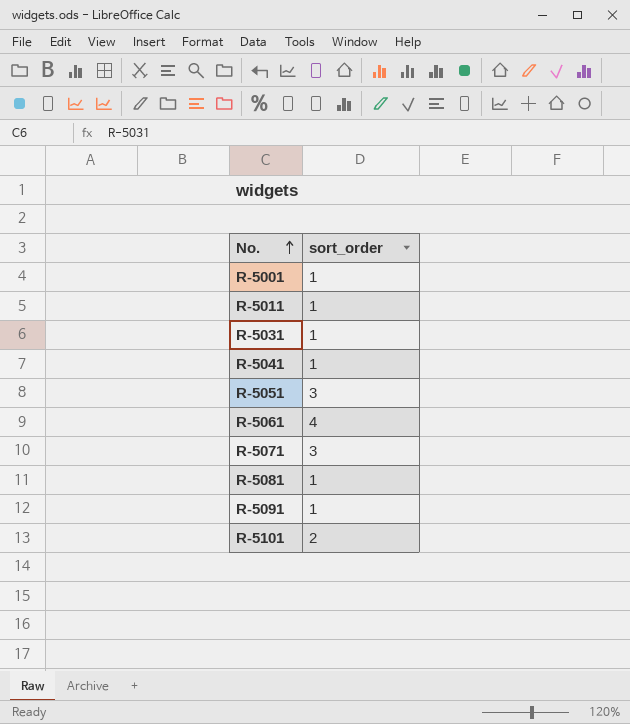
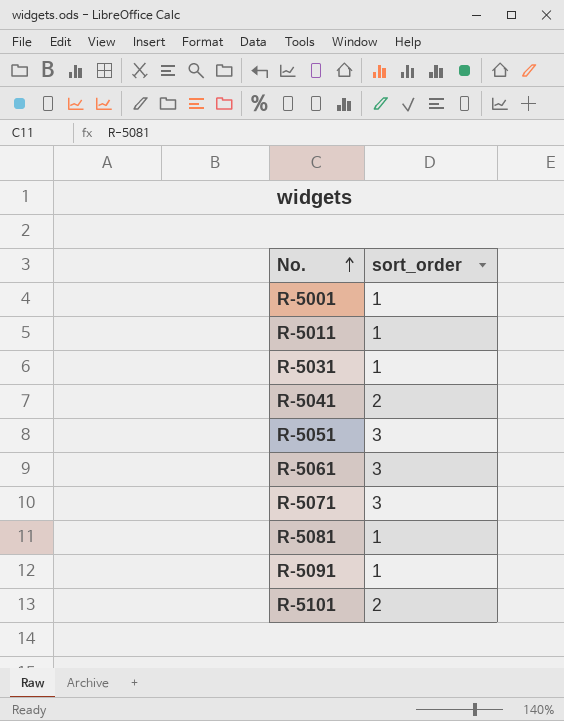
R-5041 | sort_order: 1 -> 2
R-5061 | sort_order: 4 -> 3

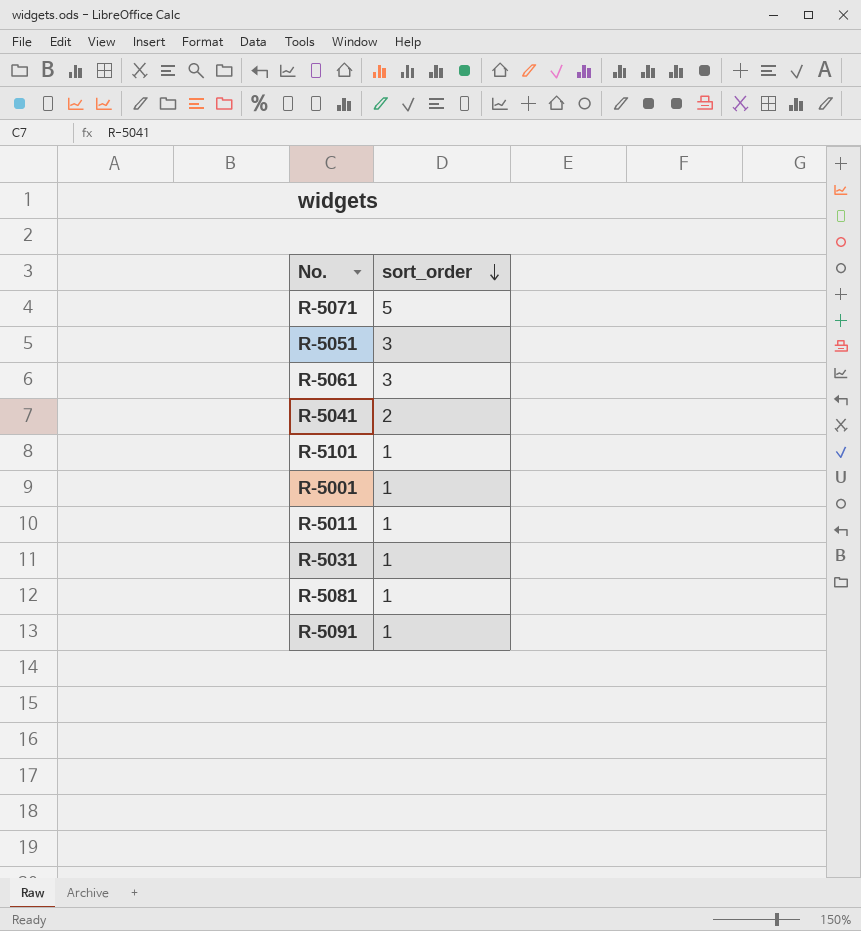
row order: No. ascending -> sort_order descending
R-5071 | sort_order: 3 -> 5
R-5101 | sort_order: 2 -> 1

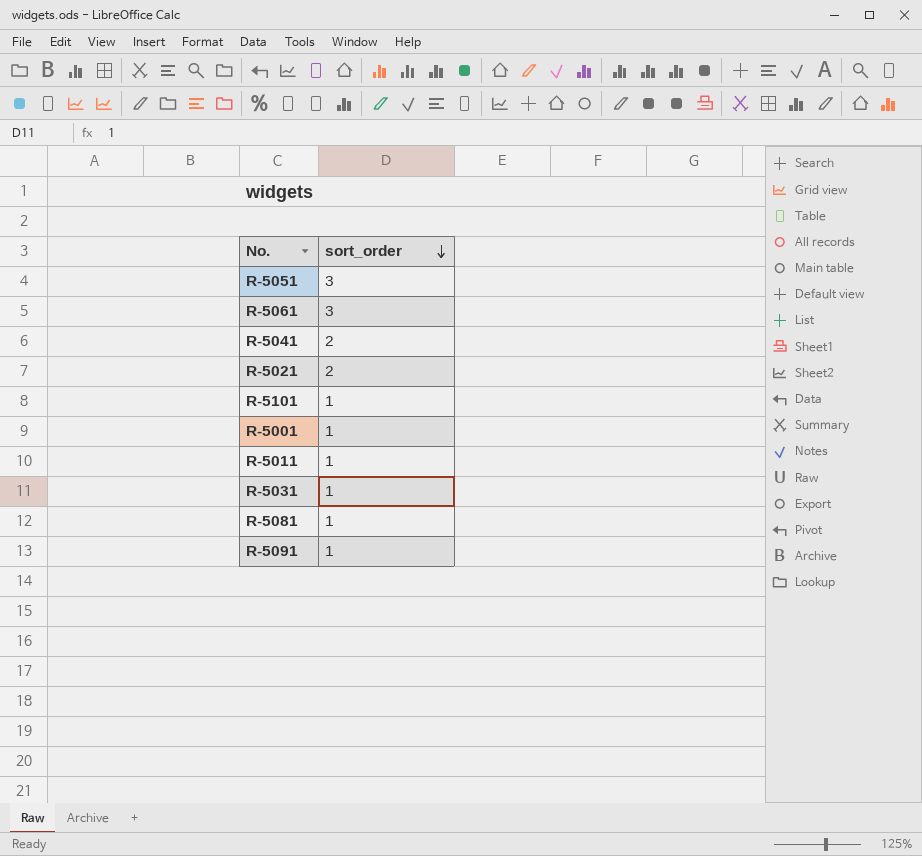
row R-5071: 5 -> none
row R-5021: none -> 2

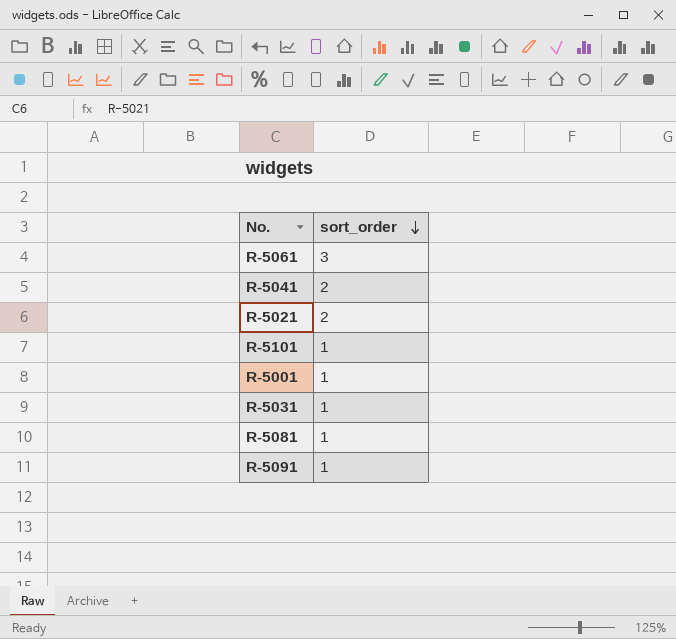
row R-5051: 3 -> none
row R-5011: 1 -> none

